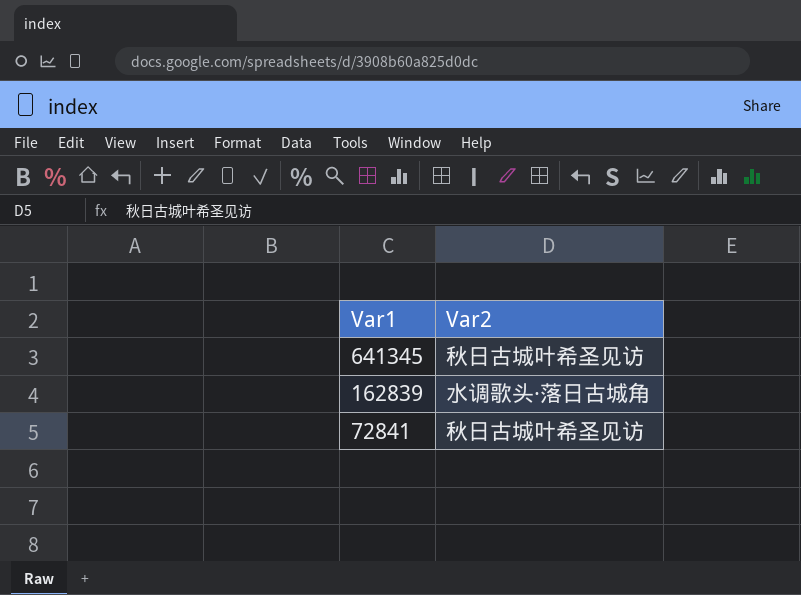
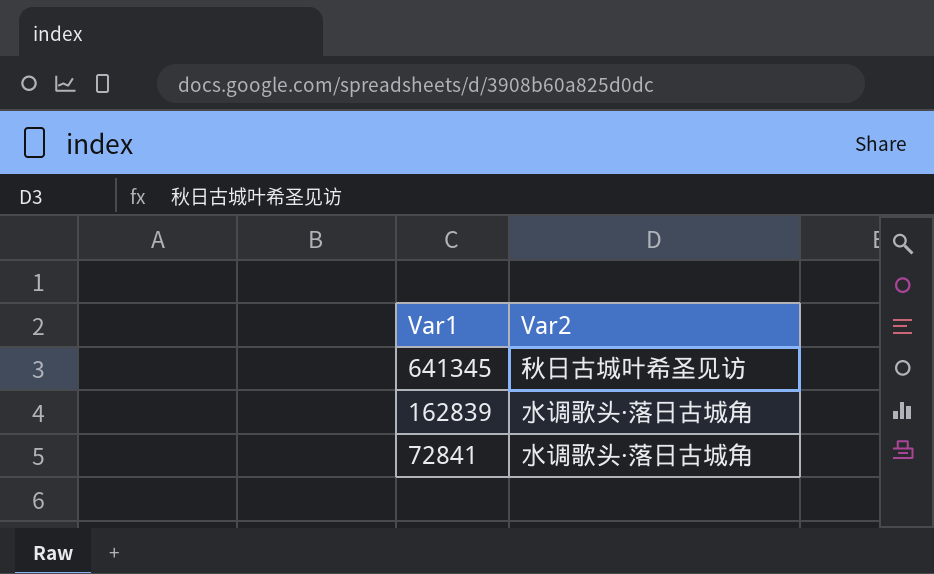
72841 | Var2: 秋日古城叶希圣见访 -> 水调歌头·落日古城角

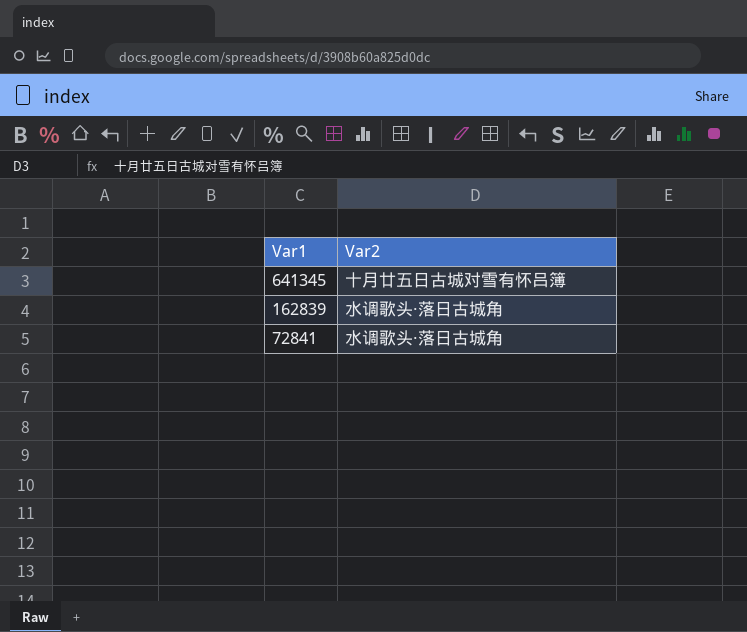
641345 | Var2: 秋日古城叶希圣见访 -> 十月廿五日古城对雪有怀吕簿

